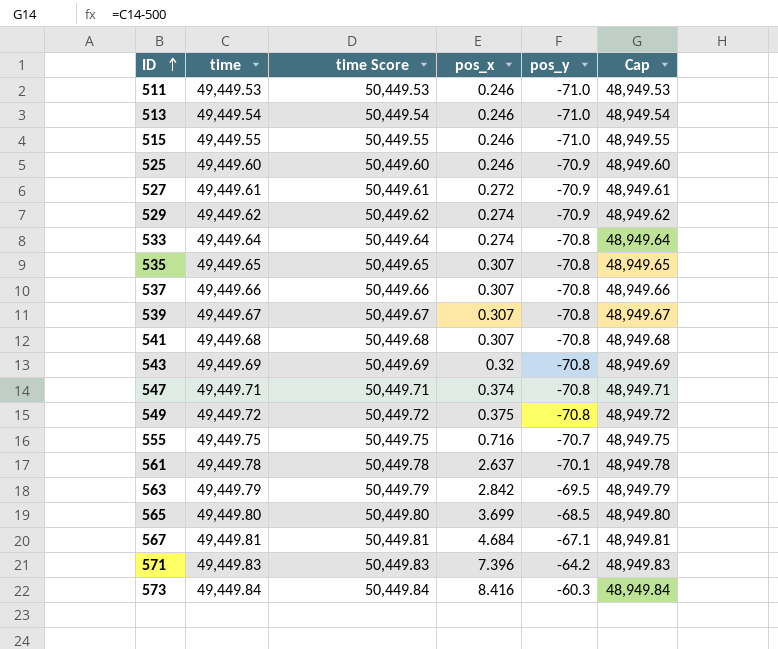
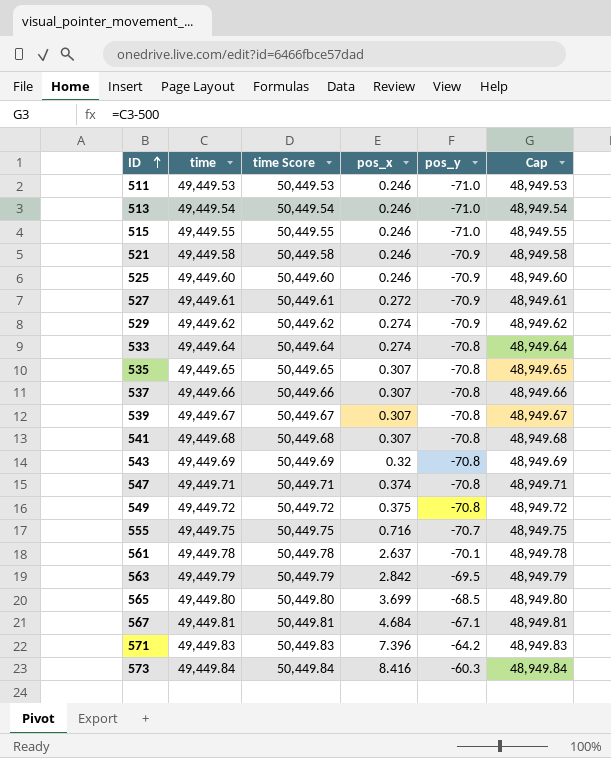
row 521: none -> 49,449.58 | 50,449.58 | 0.246 | -70.9 | 48,949.58

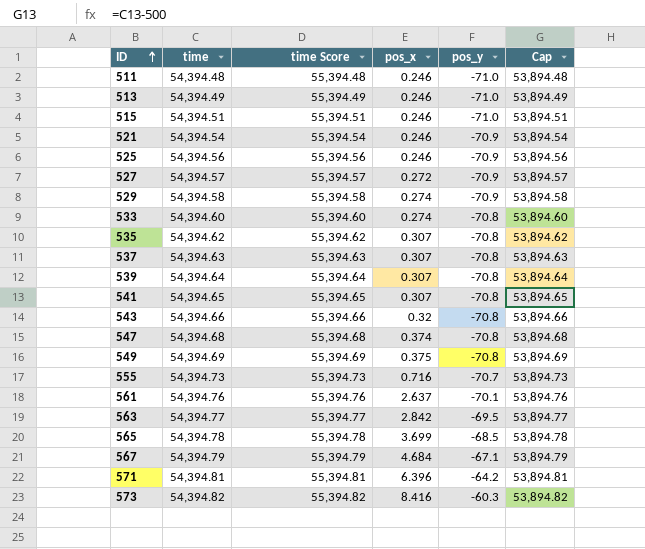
511 | time: 49,449.53 -> 54,394.48
511 | time Score: 50,449.53 -> 55,394.48
511 | Cap: 48,949.53 -> 53,894.48
513 | time: 49,449.54 -> 54,394.49
513 | time Score: 50,449.54 -> 55,394.49
513 | Cap: 48,949.54 -> 53,894.49
515 | time: 49,449.55 -> 54,394.51
515 | time Score: 50,449.55 -> 55,394.51
515 | Cap: 48,949.55 -> 53,894.51
521 | time: 49,449.58 -> 54,394.54
521 | time Score: 50,449.58 -> 55,394.54
521 | Cap: 48,949.58 -> 53,894.54
525 | time: 49,449.60 -> 54,394.56
525 | time Score: 50,449.60 -> 55,394.56
525 | Cap: 48,949.60 -> 53,894.56
527 | time: 49,449.61 -> 54,394.57
527 | time Score: 50,449.61 -> 55,394.57
527 | Cap: 48,949.61 -> 53,894.57
529 | time: 49,449.62 -> 54,394.58
529 | time Score: 50,449.62 -> 55,394.58
529 | Cap: 48,949.62 -> 53,894.58
533 | time: 49,449.64 -> 54,394.60
533 | time Score: 50,449.64 -> 55,394.60
533 | Cap: 48,949.64 -> 53,894.60
535 | time: 49,449.65 -> 54,394.62
535 | time Score: 50,449.65 -> 55,394.62
535 | Cap: 48,949.65 -> 53,894.62
537 | time: 49,449.66 -> 54,394.63
537 | time Score: 50,449.66 -> 55,394.63
537 | Cap: 48,949.66 -> 53,894.63
539 | time: 49,449.67 -> 54,394.64
539 | time Score: 50,449.67 -> 55,394.64
539 | Cap: 48,949.67 -> 53,894.64
541 | time: 49,449.68 -> 54,394.65
541 | time Score: 50,449.68 -> 55,394.65
541 | Cap: 48,949.68 -> 53,894.65
543 | time: 49,449.69 -> 54,394.66
543 | time Score: 50,449.69 -> 55,394.66
543 | Cap: 48,949.69 -> 53,894.66
547 | time: 49,449.71 -> 54,394.68
547 | time Score: 50,449.71 -> 55,394.68
547 | Cap: 48,949.71 -> 53,894.68
549 | time: 49,449.72 -> 54,394.69
549 | time Score: 50,449.72 -> 55,394.69
549 | Cap: 48,949.72 -> 53,894.69
555 | time: 49,449.75 -> 54,394.73
555 | time Score: 50,449.75 -> 55,394.73
555 | Cap: 48,949.75 -> 53,894.73
561 | time: 49,449.78 -> 54,394.76
561 | time Score: 50,449.78 -> 55,394.76
561 | Cap: 48,949.78 -> 53,894.76
563 | time: 49,449.79 -> 54,394.77
563 | time Score: 50,449.79 -> 55,394.77
563 | Cap: 48,949.79 -> 53,894.77
565 | time: 49,449.80 -> 54,394.78
565 | time Score: 50,449.80 -> 55,394.78
565 | Cap: 48,949.80 -> 53,894.78
567 | time: 49,449.81 -> 54,394.79
567 | time Score: 50,449.81 -> 55,394.79
567 | Cap: 48,949.81 -> 53,894.79
571 | time: 49,449.83 -> 54,394.81
571 | time Score: 50,449.83 -> 55,394.81
571 | pos_x: 7.396 -> 6.396
571 | Cap: 48,949.83 -> 53,894.81
573 | time: 49,449.84 -> 54,394.82
573 | time Score: 50,449.84 -> 55,394.82
573 | Cap: 48,949.84 -> 53,894.82

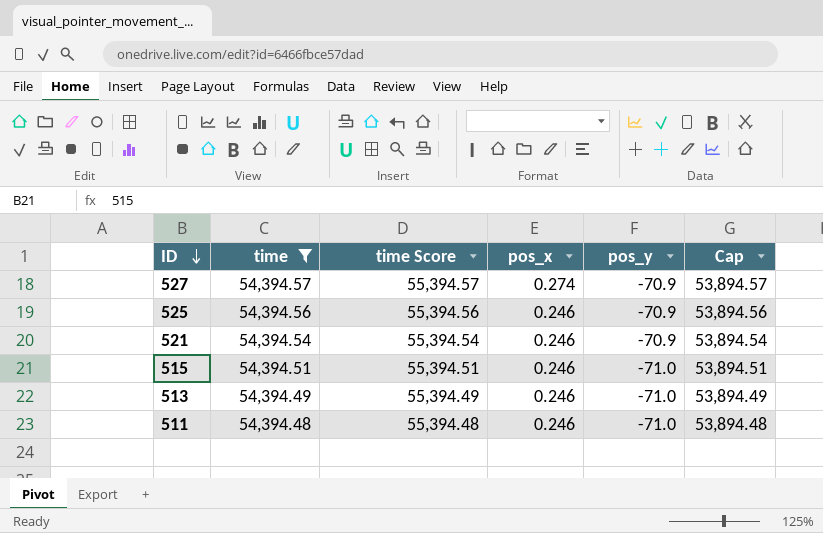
filter: none -> time <= 54,394.57
row order: ID ascending -> ID descending
527 | pos_x: 0.272 -> 0.274

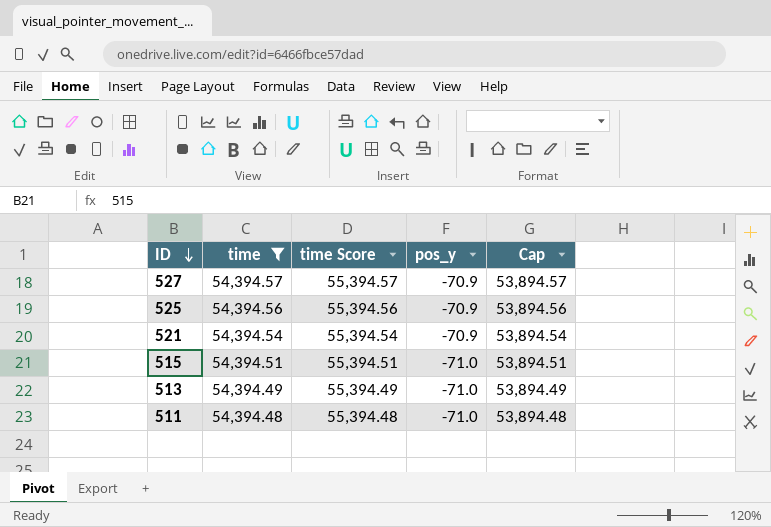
column pos_x | position: 4 -> none

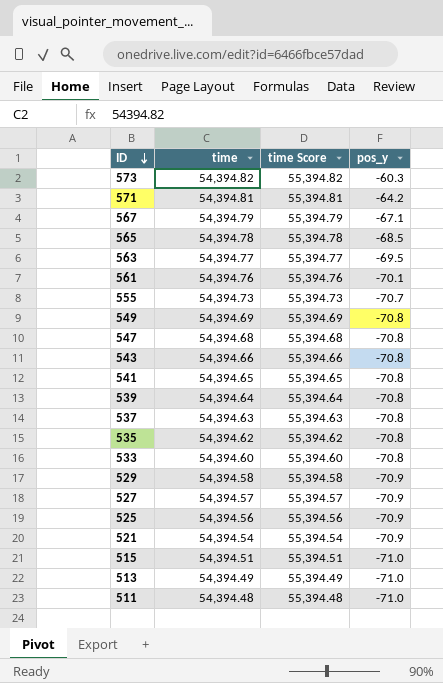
filter: time <= 54,394.57 -> none
column Cap | formula: [time] - 500 -> none

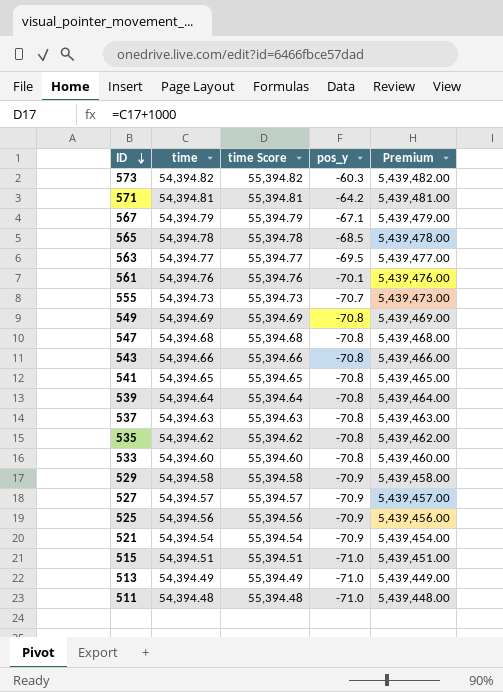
column Premium | formula: none -> [time] * 100

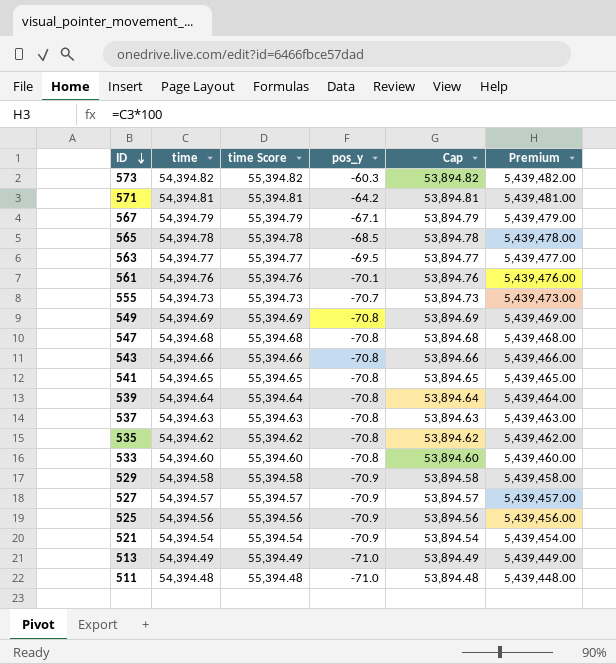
column Cap | formula: none -> [time] - 500
row 515: 54,394.51 | 55,394.51 | -71.0 | 5,439,451.00 -> none

